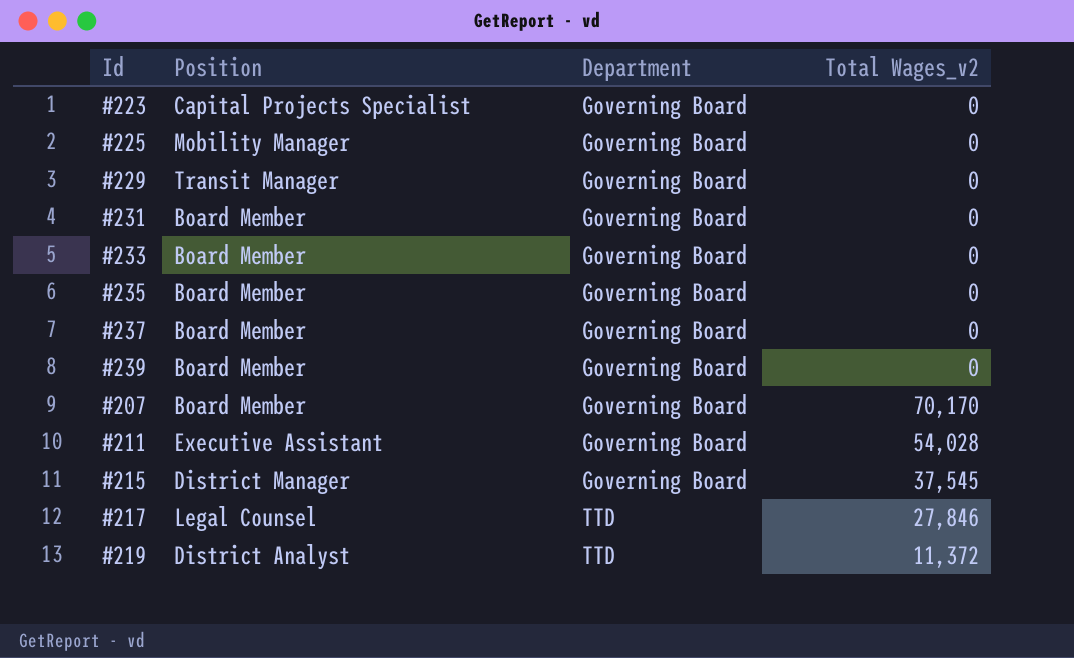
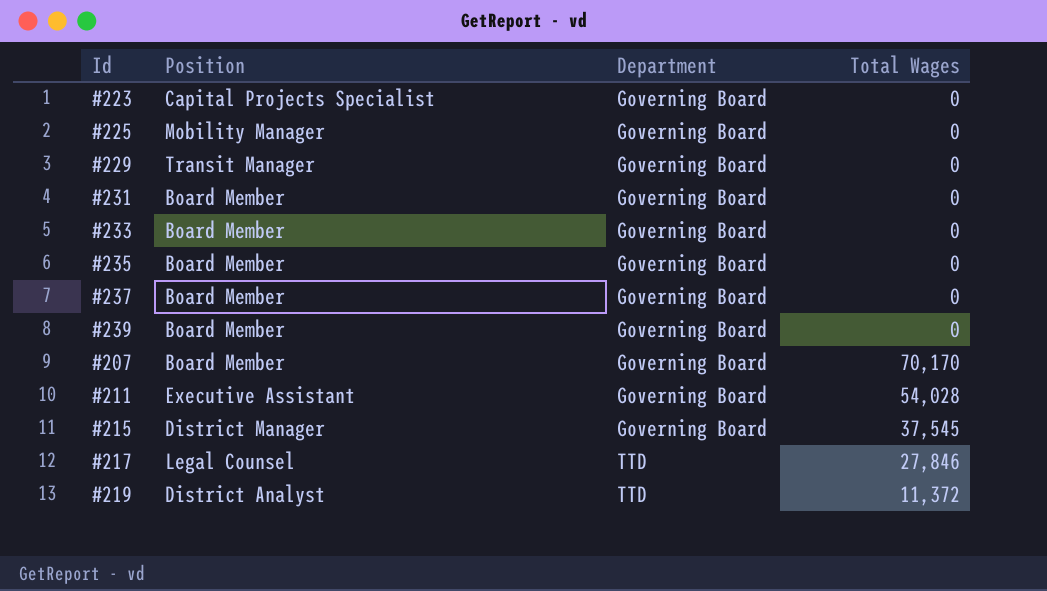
column name: Total Wages_v2 -> Total Wages

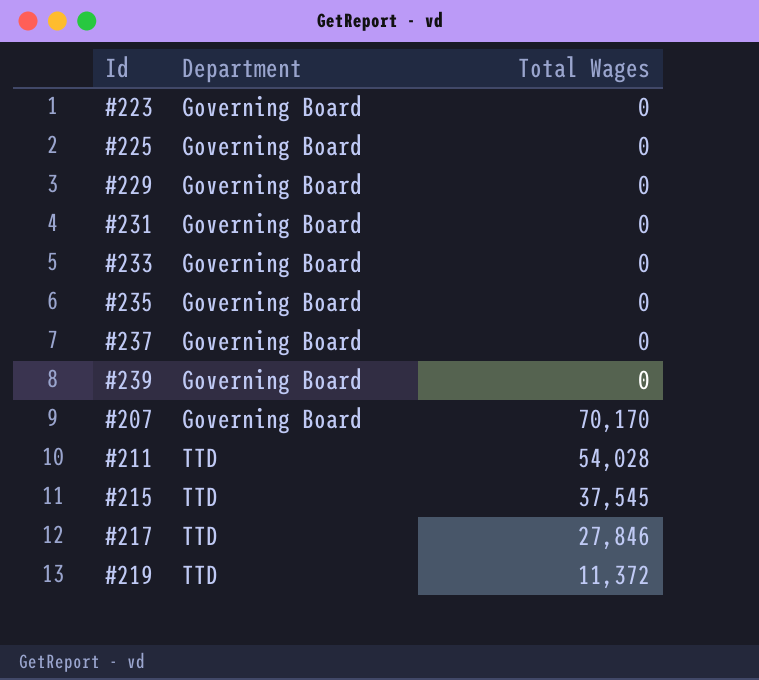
column Position | position: 2 -> none
#211 | Department: Governing Board -> TTD
#215 | Department: Governing Board -> TTD

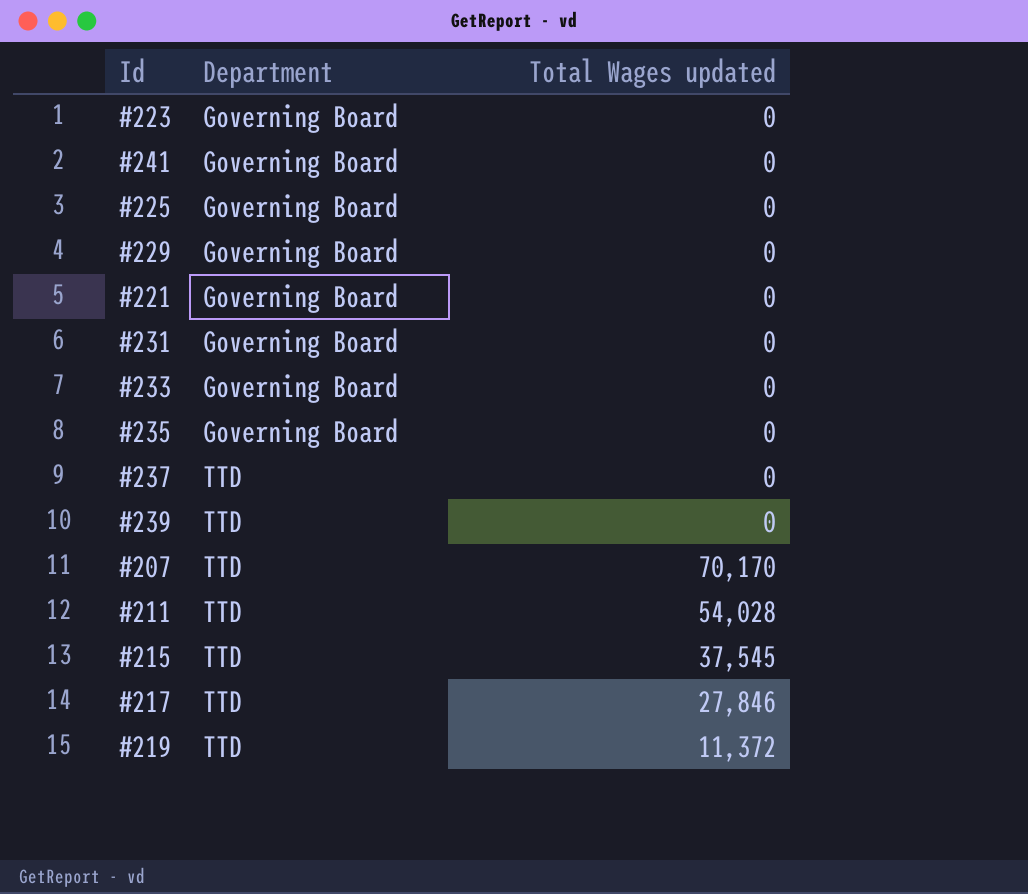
column name: Total Wages -> Total Wages updated
row #241: none -> Governing Board | 0
row #221: none -> Governing Board | 0
#237 | Department: Governing Board -> TTD
#239 | Department: Governing Board -> TTD
#207 | Department: Governing Board -> TTD

